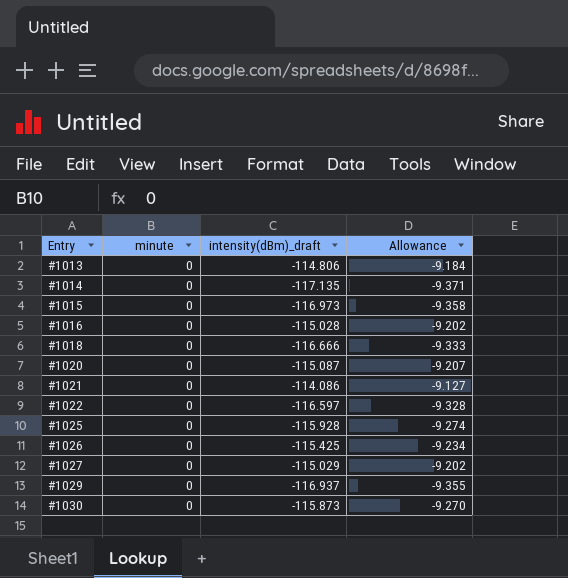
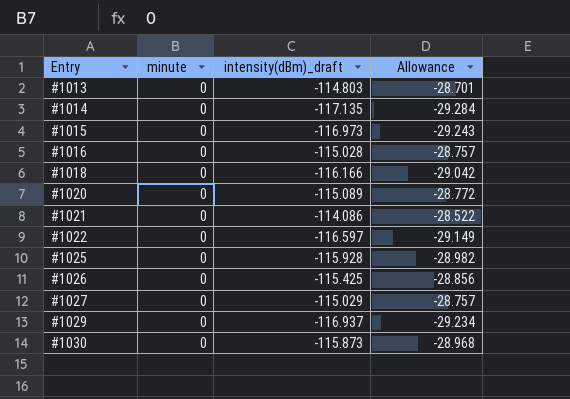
column Allowance | formula: [intensity(dBm)_draft] * 0.08 -> [intensity(dBm)_draft] * 0.25
#1013 | intensity(dBm)_draft: -114.806 -> -114.803
#1018 | intensity(dBm)_draft: -116.666 -> -116.166
#1020 | intensity(dBm)_draft: -115.087 -> -115.089

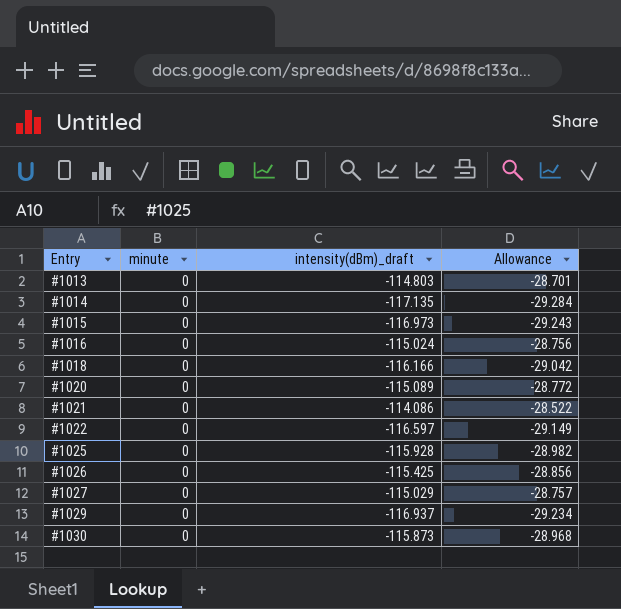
#1016 | intensity(dBm)_draft: -115.028 -> -115.024
#1016 | Allowance: -28.757 -> -28.756

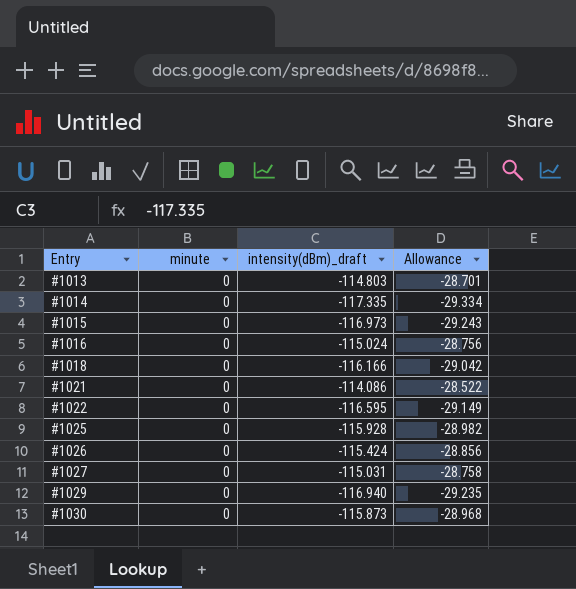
row #1020: 0 | -115.089 | -28.772 -> none
#1014 | intensity(dBm)_draft: -117.135 -> -117.335
#1014 | Allowance: -29.284 -> -29.334
#1022 | intensity(dBm)_draft: -116.597 -> -116.595
#1026 | intensity(dBm)_draft: -115.425 -> -115.424
#1027 | intensity(dBm)_draft: -115.029 -> -115.031
#1027 | Allowance: -28.757 -> -28.758
#1029 | intensity(dBm)_draft: -116.937 -> -116.940
#1029 | Allowance: -29.234 -> -29.235

